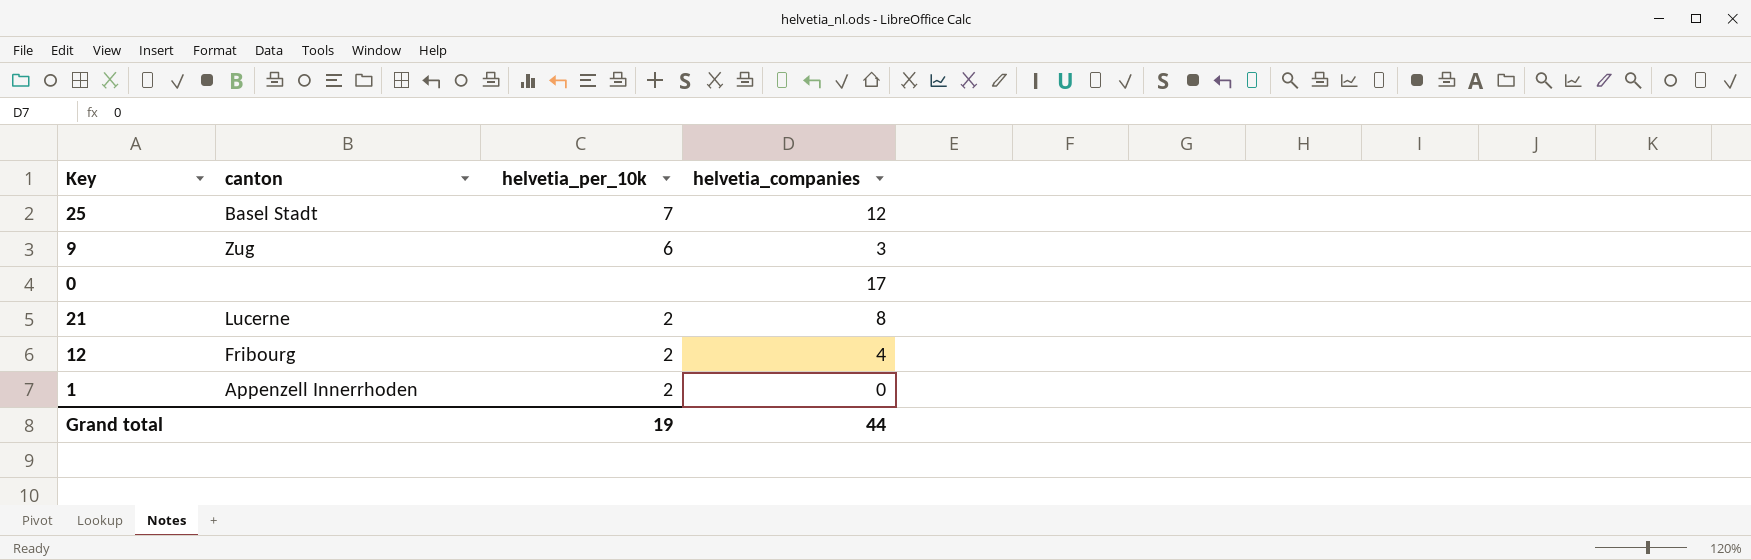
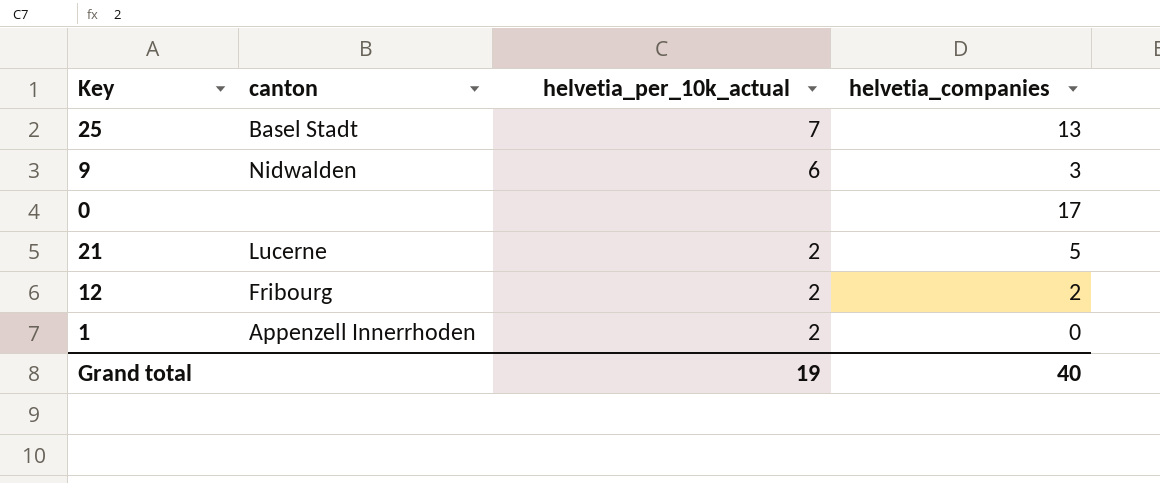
column name: helvetia_per_10k -> helvetia_per_10k_actual
25 | helvetia_companies: 12 -> 13
9 | canton: Zug -> Nidwalden
21 | helvetia_companies: 8 -> 5
12 | helvetia_companies: 4 -> 2
Grand total | helvetia_companies: 44 -> 40

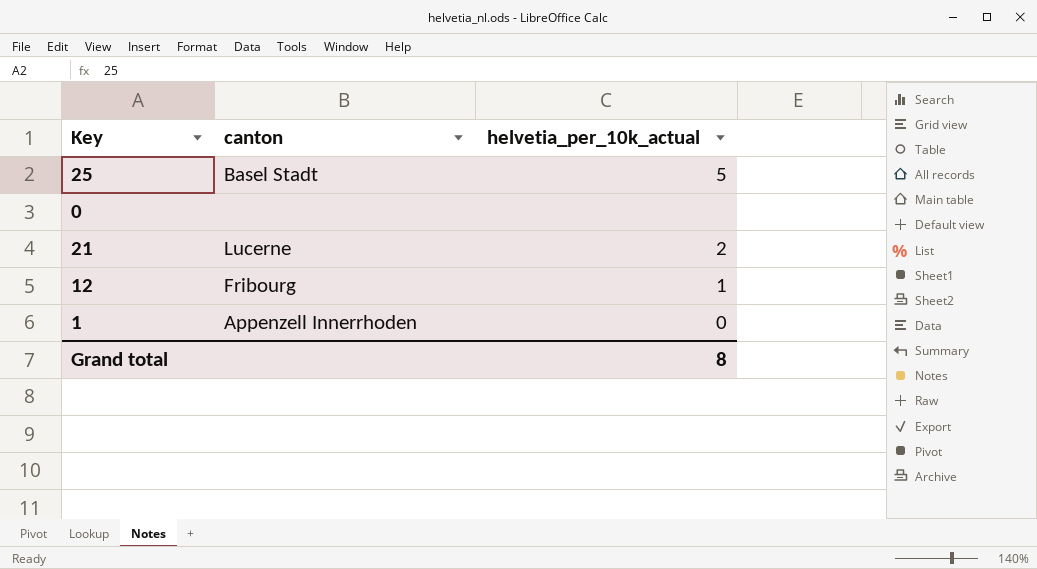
column helvetia_companies | position: 4 -> none
row 9: Nidwalden | 6 | 3 -> none
25 | helvetia_per_10k_actual: 7 -> 5
12 | helvetia_per_10k_actual: 2 -> 1
1 | helvetia_per_10k_actual: 2 -> 0
Grand total | helvetia_per_10k_actual: 19 -> 8

